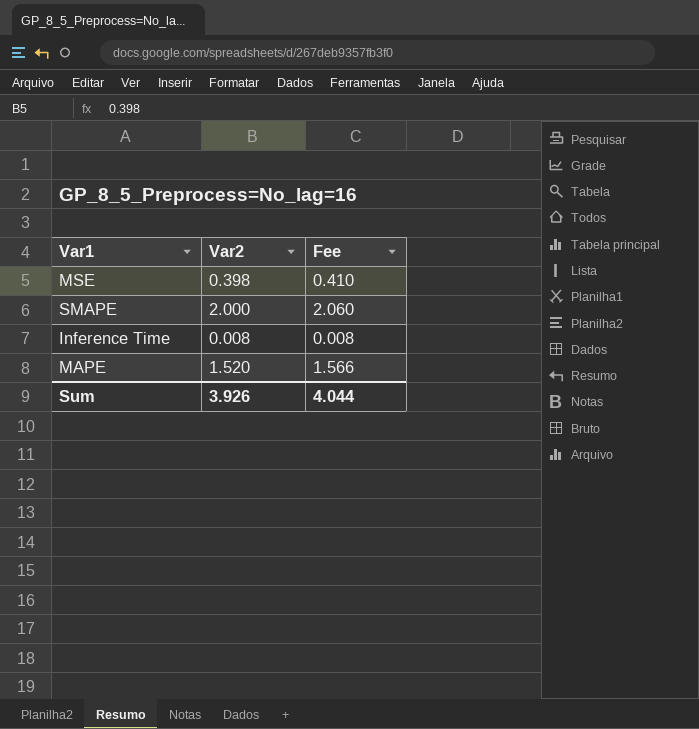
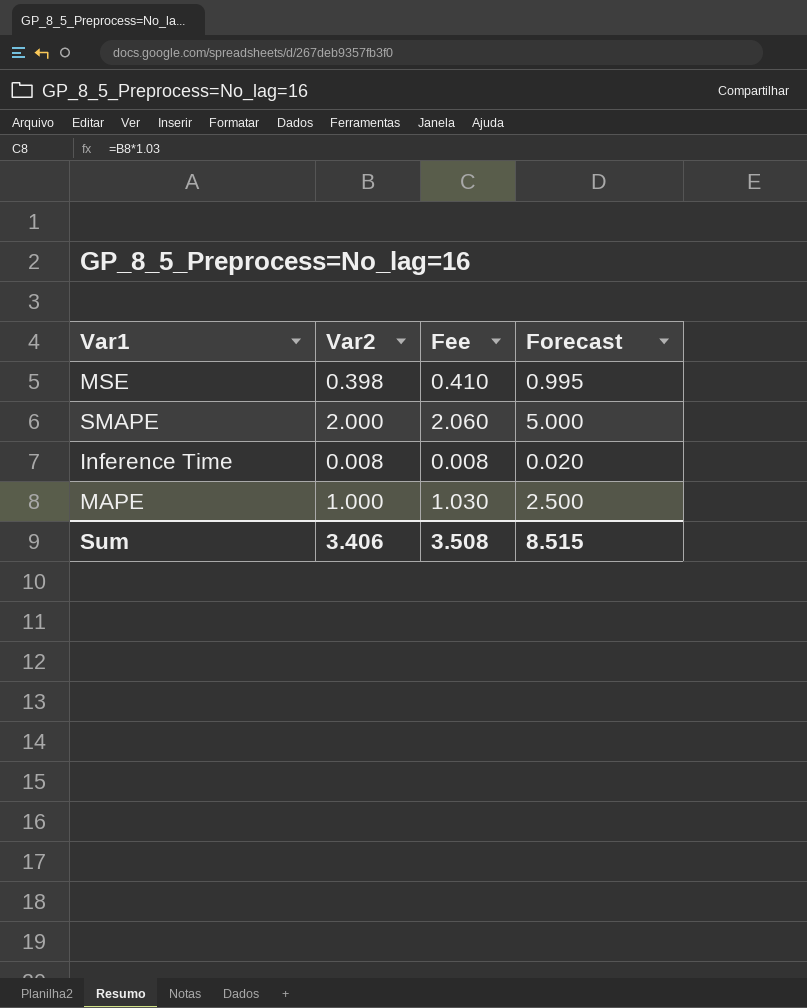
column Forecast | formula: none -> [Var2] * 2.5
MAPE | Var2: 1.520 -> 1.000
MAPE | Fee: 1.566 -> 1.030
Sum | Var2: 3.926 -> 3.406
Sum | Fee: 4.044 -> 3.508

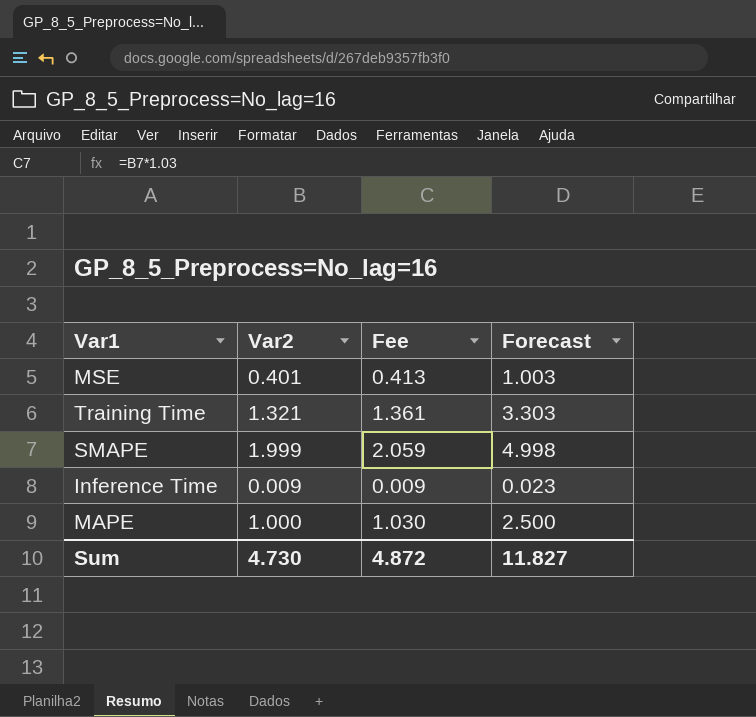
MSE | Var2: 0.398 -> 0.401
MSE | Fee: 0.410 -> 0.413
MSE | Forecast: 0.995 -> 1.003
row Training Time: none -> 1.321 | 1.361 | 3.303
SMAPE | Var2: 2.000 -> 1.999
SMAPE | Fee: 2.060 -> 2.059
SMAPE | Forecast: 5.000 -> 4.998
Inference Time | Var2: 0.008 -> 0.009
Inference Time | Fee: 0.008 -> 0.009
Inference Time | Forecast: 0.020 -> 0.023
Sum | Var2: 3.406 -> 4.730
Sum | Fee: 3.508 -> 4.872
Sum | Forecast: 8.515 -> 11.827

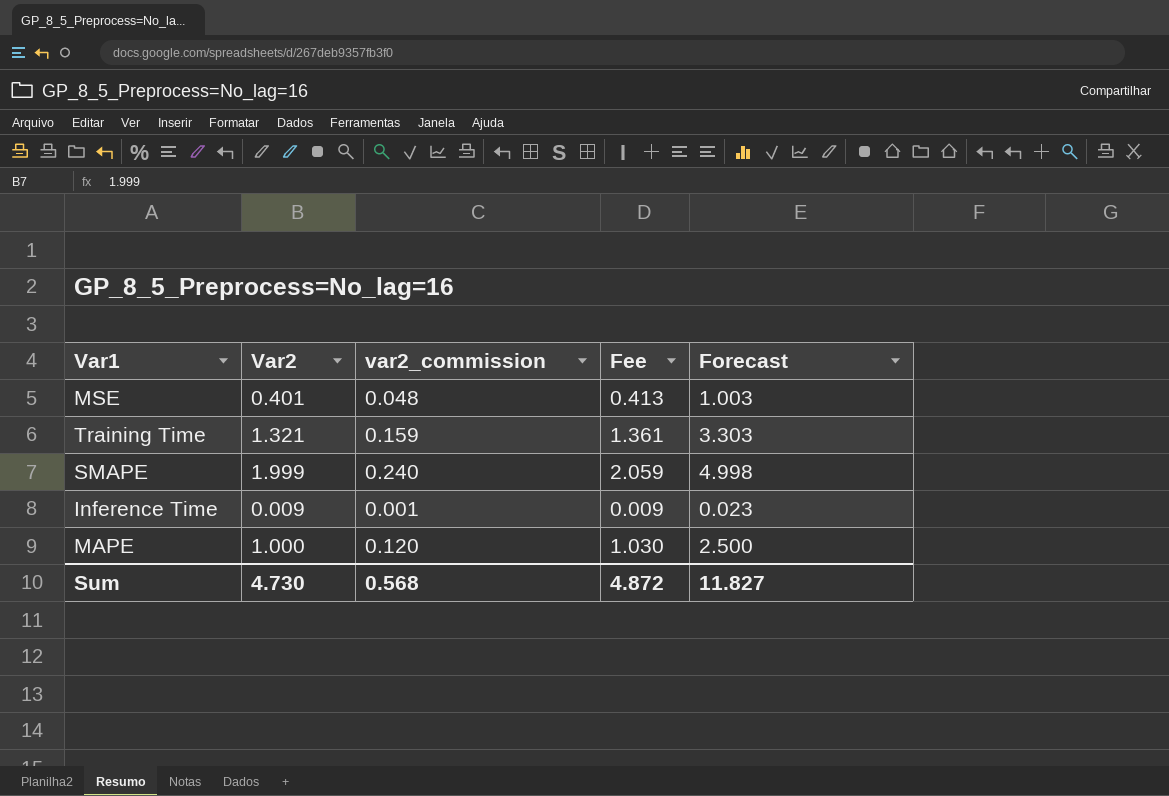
column var2_commission | formula: none -> [Var2] * 0.12

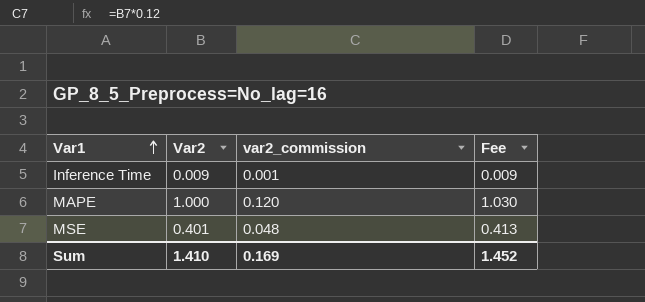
row order: none -> Var1 ascending
column Forecast | formula: [Var2] * 2.5 -> none
row Training Time: 1.321 | 0.159 | 1.361 | 3.303 -> none
row SMAPE: 1.999 | 0.240 | 2.059 | 4.998 -> none
Sum | Var2: 4.730 -> 1.410
Sum | var2_commission: 0.568 -> 0.169
Sum | Fee: 4.872 -> 1.452

